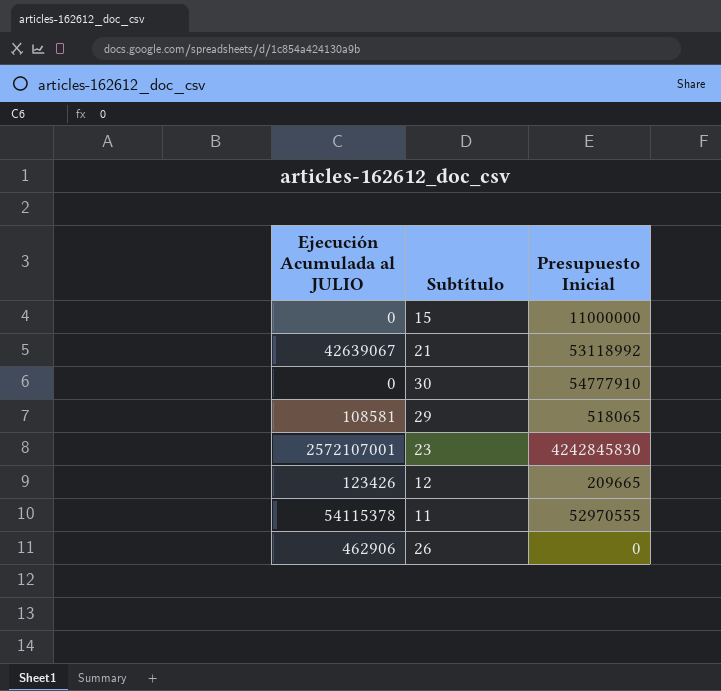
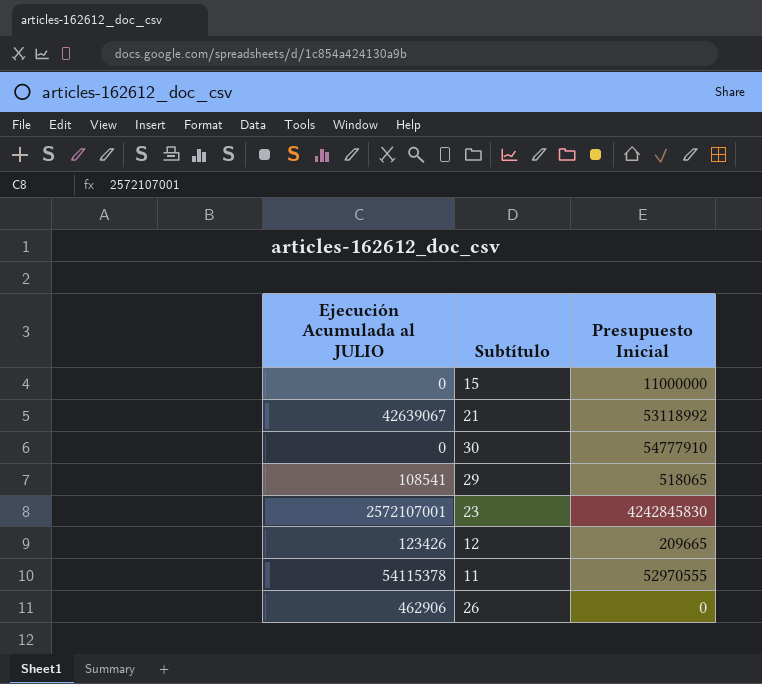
29 | Ejecución Acumulada al JULIO: 108581 -> 108541

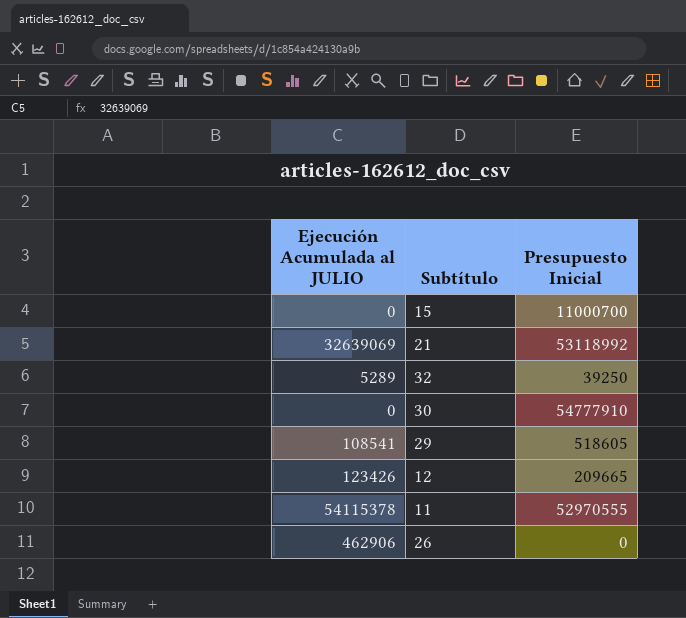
row 23: 2572107001 | 4242845830 -> none
15 | Presupuesto Inicial: 11000000 -> 11000700
21 | Ejecución Acumulada al JULIO: 42639067 -> 32639069
row 32: none -> 5289 | 39250
29 | Presupuesto Inicial: 518065 -> 518605

